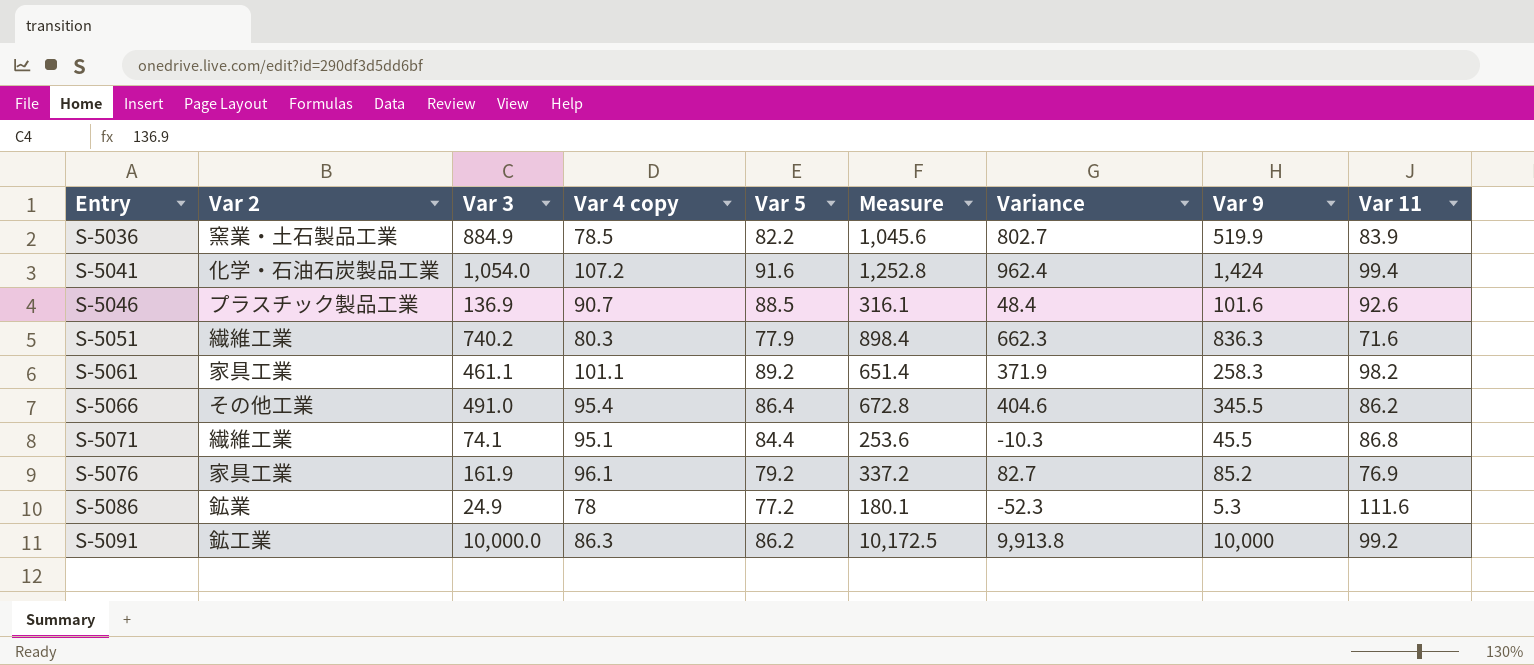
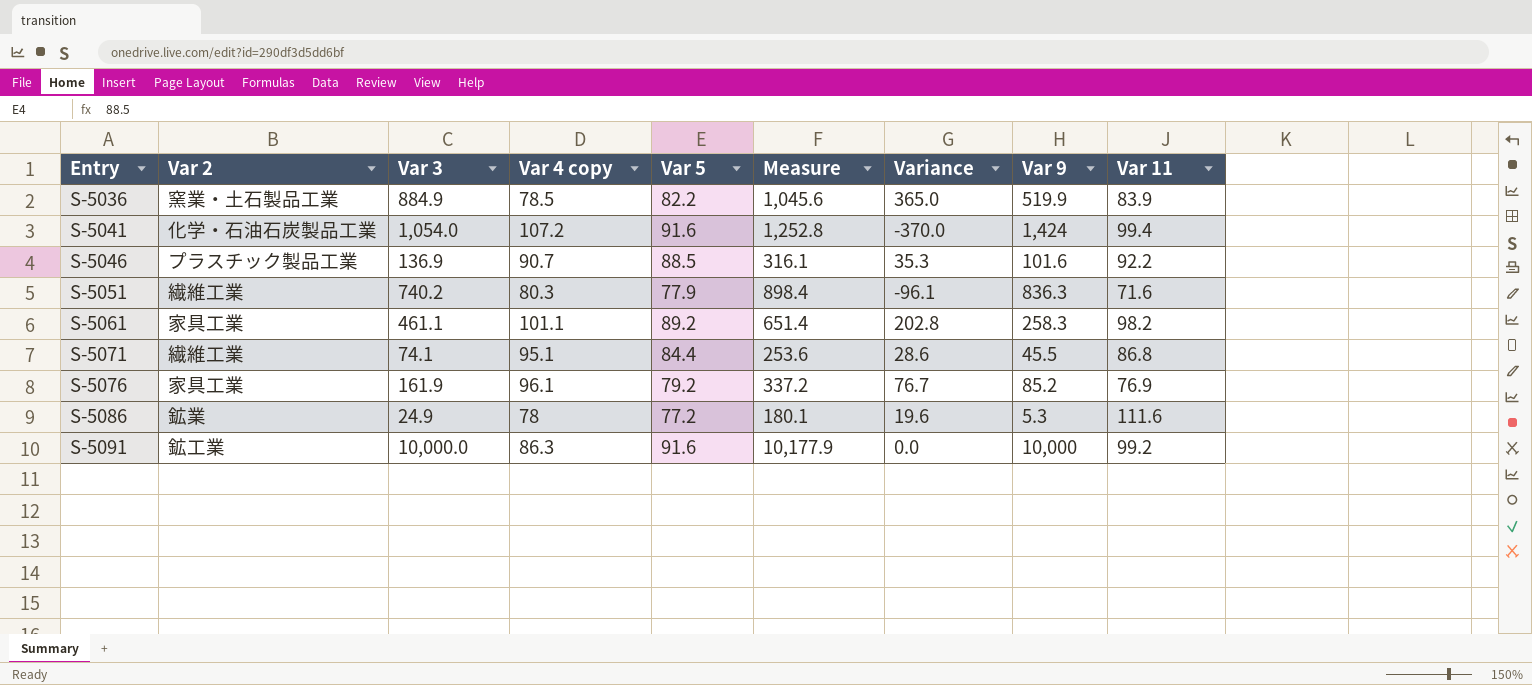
column Variance | formula: [Var 3] - [Var 5] -> [Var 3] - [Var 9]
row S-5066: その他工業 | 491.0 | 95.4 | 86.4 | 672.8 | 404.6 | 345.5 | 86.2 -> none
S-5046 | Var 11: 92.6 -> 92.2
S-5091 | Var 5: 86.2 -> 91.6
S-5091 | Measure: 10,172.5 -> 10,177.9

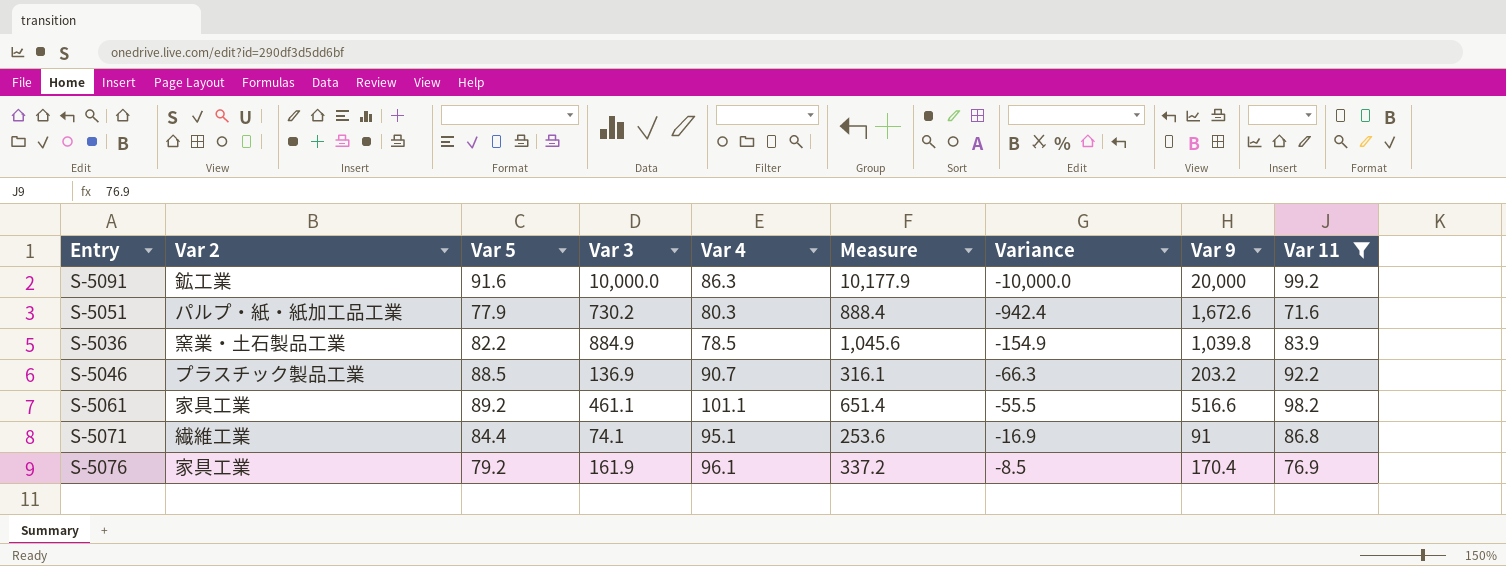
filter: none -> Var 11 <= 99.2
row order: Entry ascending -> Variance ascending
column Var 5 | position: 5 -> 3
column name: Var 4 copy -> Var 4
S-5091 | Variance: 0.0 -> -10,000.0
S-5091 | Var 9: 10,000 -> 20,000
S-5051 | Var 2: 繊維工業 -> パルプ・紙・紙加工品工業
S-5051 | Var 3: 740.2 -> 730.2
S-5051 | Measure: 898.4 -> 888.4
S-5051 | Variance: -96.1 -> -942.4
S-5051 | Var 9: 836.3 -> 1,672.6
S-5036 | Variance: 365.0 -> -154.9
S-5036 | Var 9: 519.9 -> 1,039.8
S-5046 | Variance: 35.3 -> -66.3
S-5046 | Var 9: 101.6 -> 203.2
S-5061 | Variance: 202.8 -> -55.5
S-5061 | Var 9: 258.3 -> 516.6
S-5071 | Variance: 28.6 -> -16.9
S-5071 | Var 9: 45.5 -> 91
S-5076 | Variance: 76.7 -> -8.5
S-5076 | Var 9: 85.2 -> 170.4

